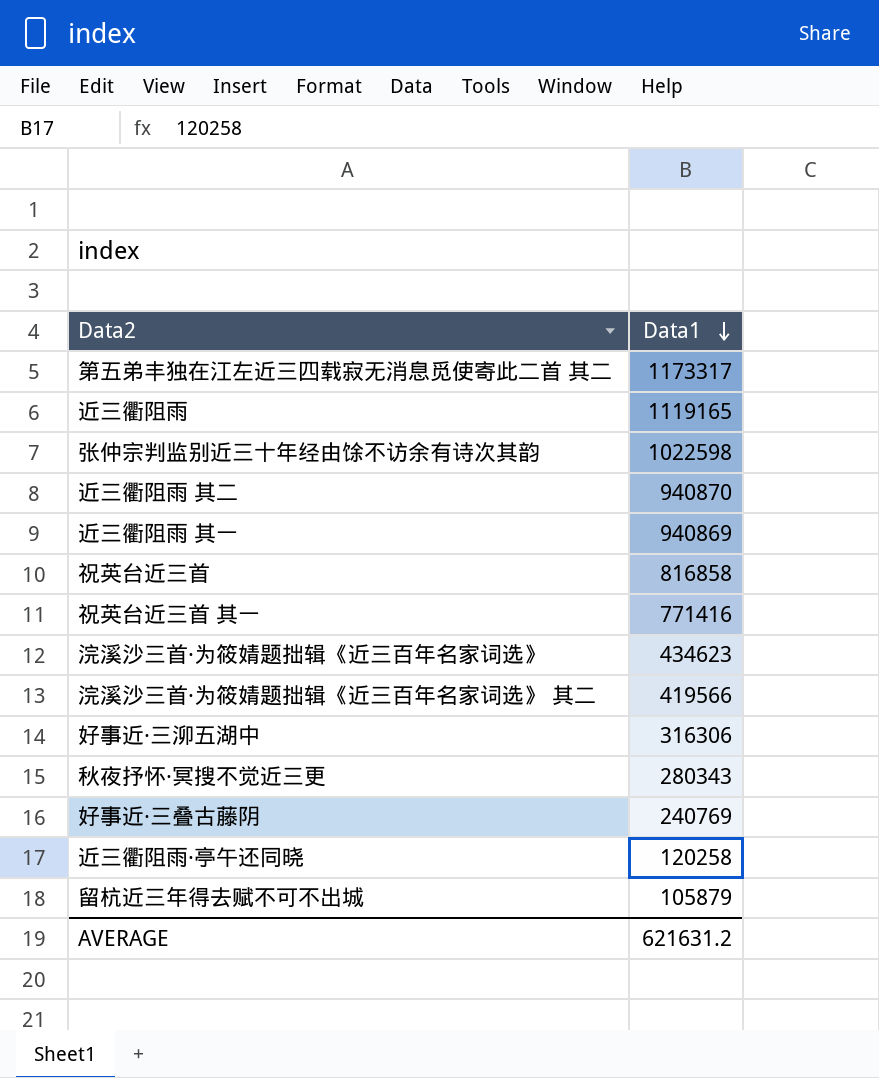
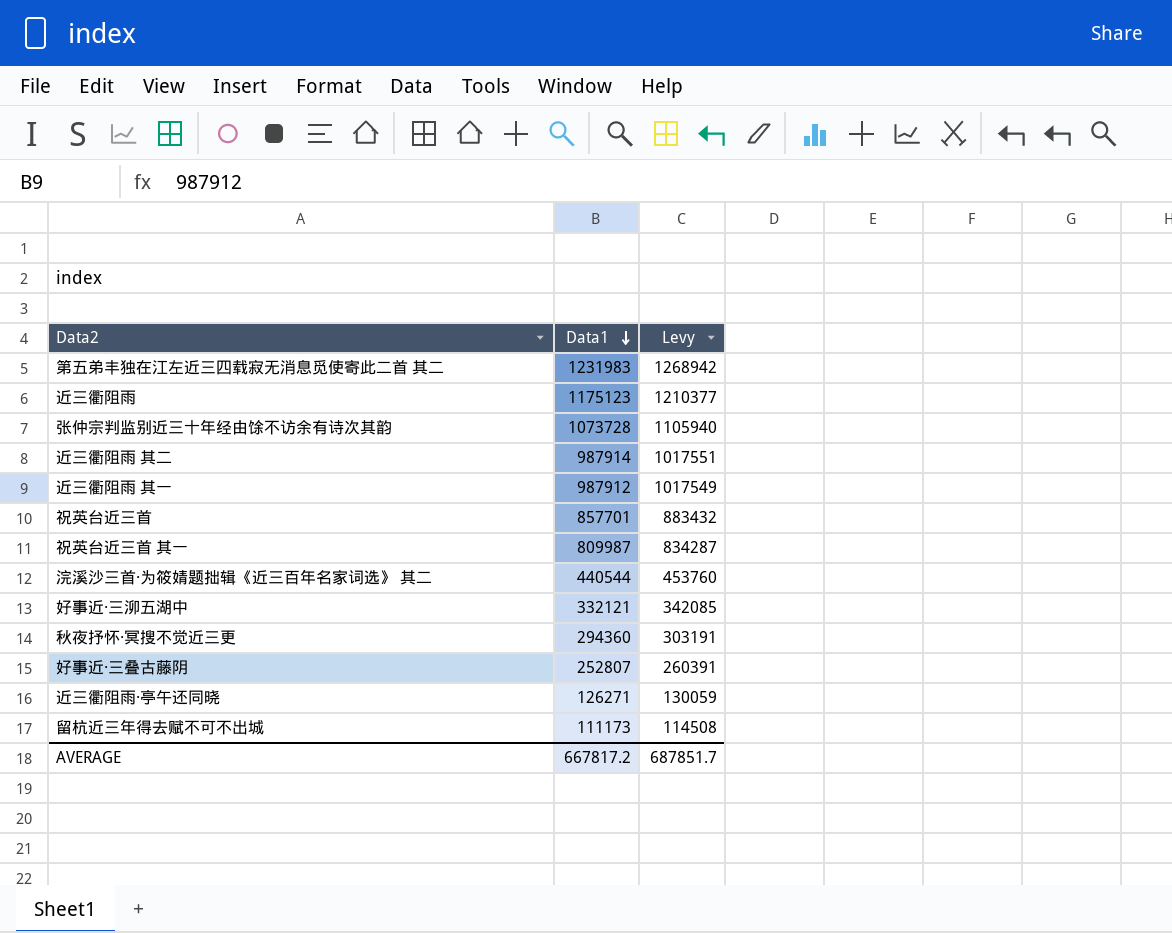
column Levy | formula: none -> [Data1] * 1.03
row 浣溪沙三首·为筱婧题拙辑《近三百年名家词选》: 434623 -> none
第五弟丰独在江左近三四载寂无消息觅使寄此二首 其二 | Data1: 1173317 -> 1231983
近三衢阻雨 | Data1: 1119165 -> 1175123
张仲宗判监别近三十年经由馀不访余有诗次其韵 | Data1: 1022598 -> 1073728
近三衢阻雨 其二 | Data1: 940870 -> 987914
近三衢阻雨 其一 | Data1: 940869 -> 987912
祝英台近三首 | Data1: 816858 -> 857701
祝英台近三首 其一 | Data1: 771416 -> 809987
浣溪沙三首·为筱婧题拙辑《近三百年名家词选》 其二 | Data1: 419566 -> 440544
好事近·三泖五湖中 | Data1: 316306 -> 332121
秋夜抒怀·冥搜不觉近三更 | Data1: 280343 -> 294360
好事近·三叠古藤阴 | Data1: 240769 -> 252807
近三衢阻雨·亭午还同晓 | Data1: 120258 -> 126271
留杭近三年得去赋不可不出城 | Data1: 105879 -> 111173
AVERAGE | Data1: 621631.2 -> 667817.2

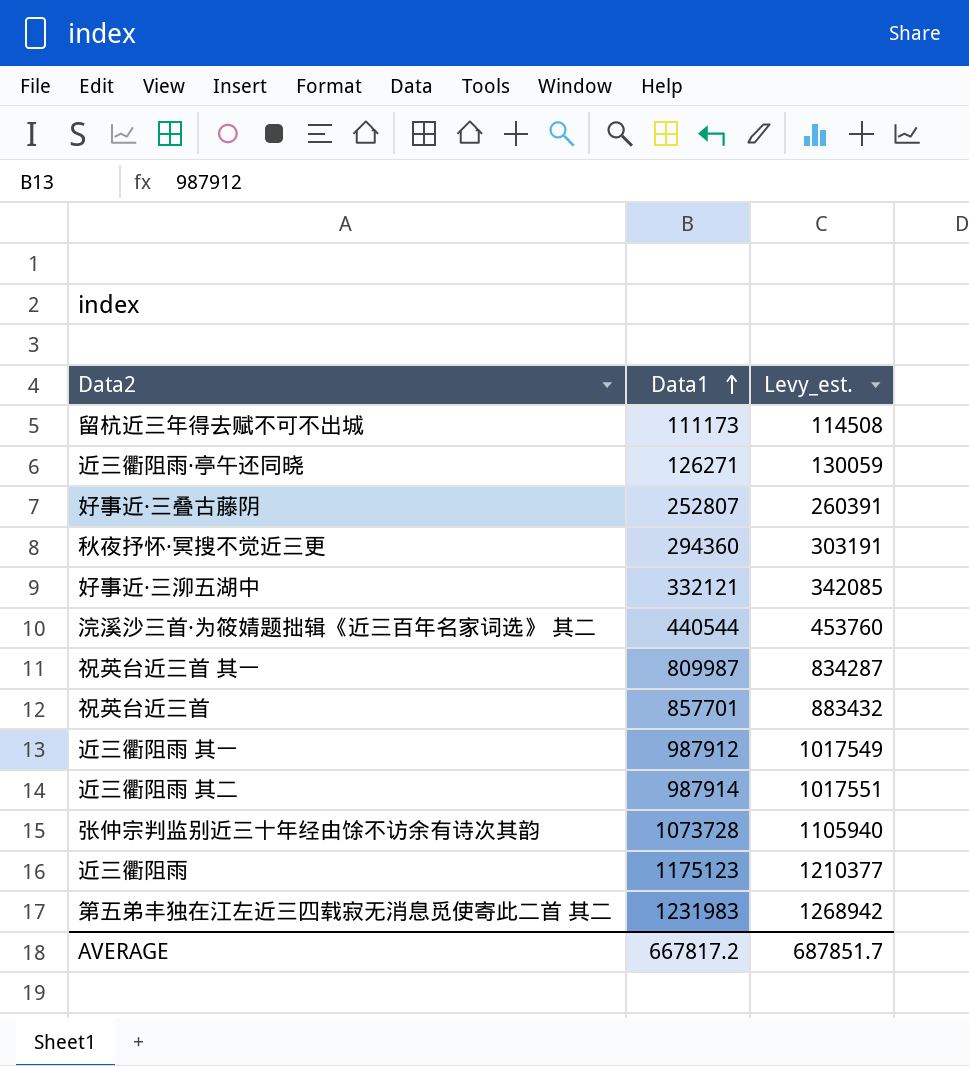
row order: Data1 descending -> Data1 ascending
column name: Levy -> Levy_est.

